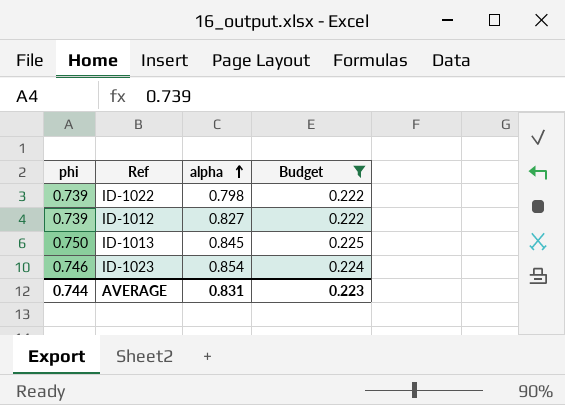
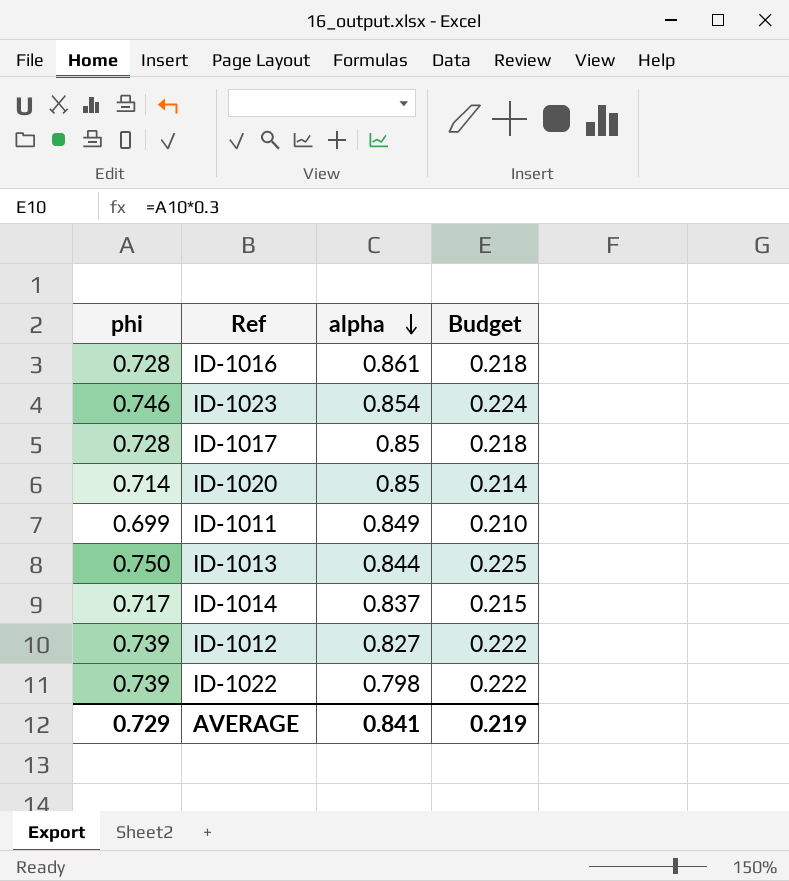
filter: Budget >= 0.222 -> none
row order: alpha ascending -> alpha descending
ID-1013 | alpha: 0.845 -> 0.844
AVERAGE | phi: 0.744 -> 0.729
AVERAGE | alpha: 0.831 -> 0.841
AVERAGE | Budget: 0.223 -> 0.219

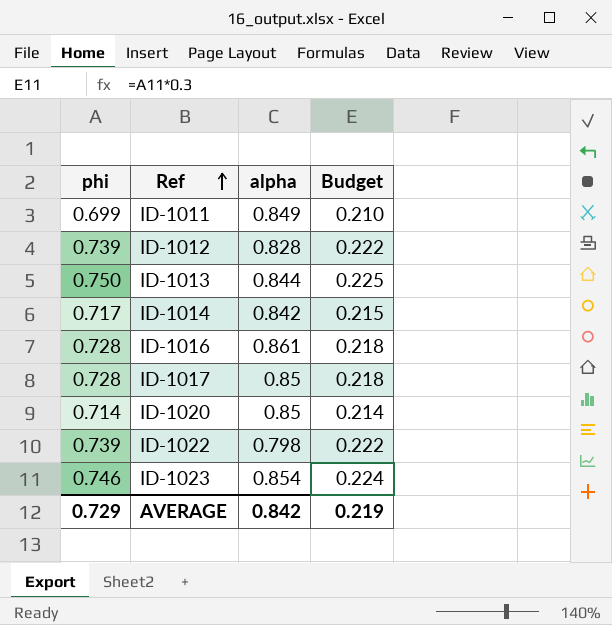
row order: alpha descending -> Ref ascending
ID-1012 | alpha: 0.827 -> 0.828
ID-1014 | alpha: 0.837 -> 0.842
AVERAGE | alpha: 0.841 -> 0.842

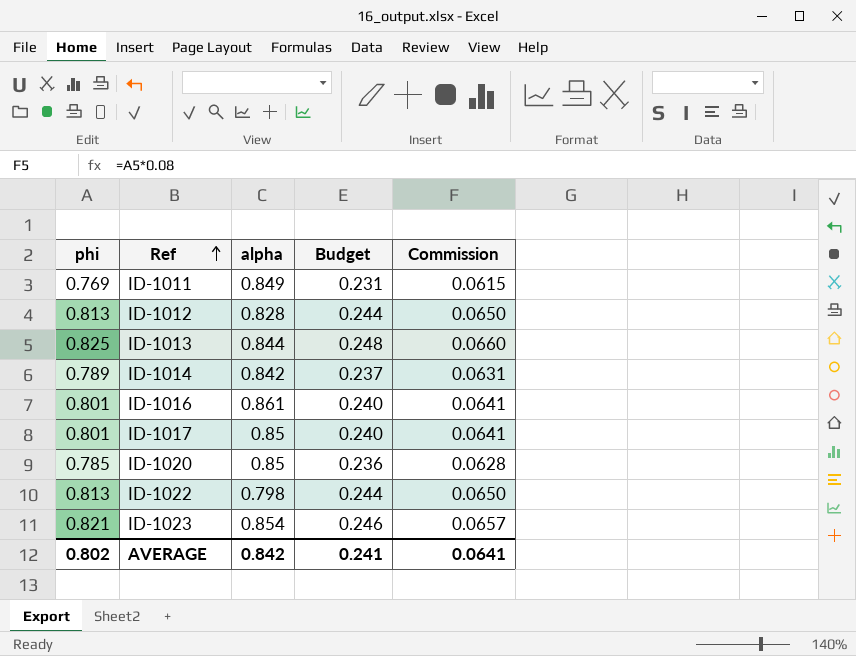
column Commission | formula: none -> [phi] * 0.08
ID-1011 | phi: 0.699 -> 0.769
ID-1011 | Budget: 0.210 -> 0.231
ID-1012 | phi: 0.739 -> 0.813
ID-1012 | Budget: 0.222 -> 0.244
ID-1013 | phi: 0.750 -> 0.825
ID-1013 | Budget: 0.225 -> 0.248
ID-1014 | phi: 0.717 -> 0.789
ID-1014 | Budget: 0.215 -> 0.237
ID-1016 | phi: 0.728 -> 0.801
ID-1016 | Budget: 0.218 -> 0.240
ID-1017 | phi: 0.728 -> 0.801
ID-1017 | Budget: 0.218 -> 0.240
ID-1020 | phi: 0.714 -> 0.785
ID-1020 | Budget: 0.214 -> 0.236
ID-1022 | phi: 0.739 -> 0.813
ID-1022 | Budget: 0.222 -> 0.244
ID-1023 | phi: 0.746 -> 0.821
ID-1023 | Budget: 0.224 -> 0.246
AVERAGE | phi: 0.729 -> 0.802
AVERAGE | Budget: 0.219 -> 0.241

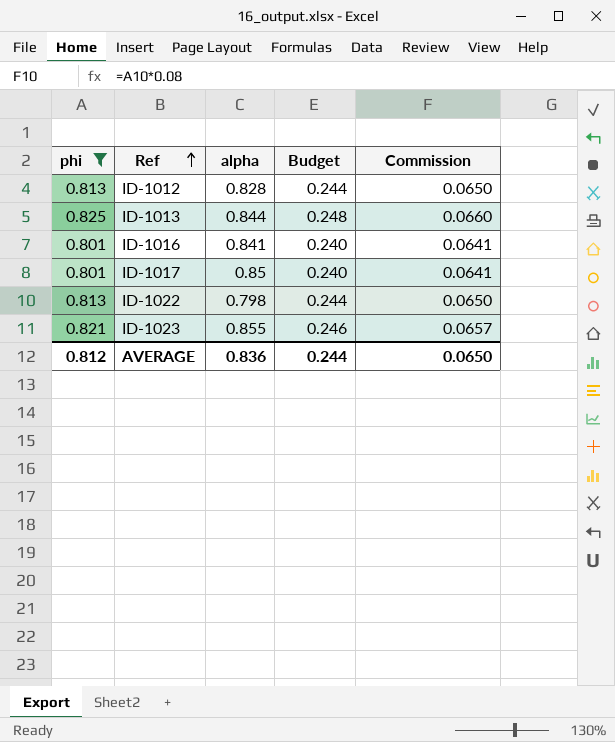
filter: none -> phi >= 0.801
ID-1016 | alpha: 0.861 -> 0.841
ID-1023 | alpha: 0.854 -> 0.855
AVERAGE | phi: 0.802 -> 0.812
AVERAGE | alpha: 0.842 -> 0.836
AVERAGE | Budget: 0.241 -> 0.244
AVERAGE | Commission: 0.0641 -> 0.0650

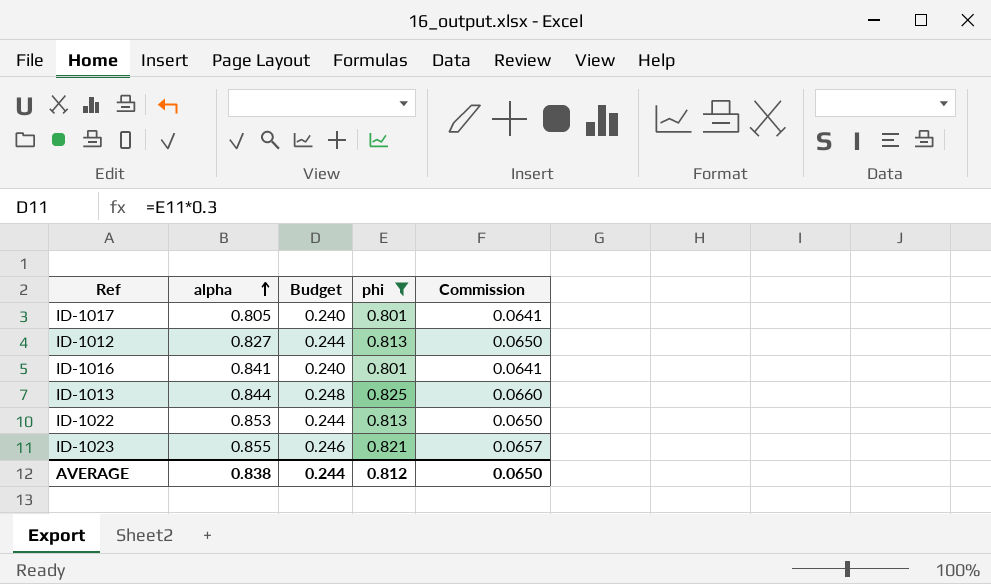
row order: Ref ascending -> alpha ascending
column phi | position: 1 -> 4
ID-1017 | alpha: 0.85 -> 0.805
ID-1012 | alpha: 0.828 -> 0.827
ID-1022 | alpha: 0.798 -> 0.853
AVERAGE | alpha: 0.836 -> 0.838

